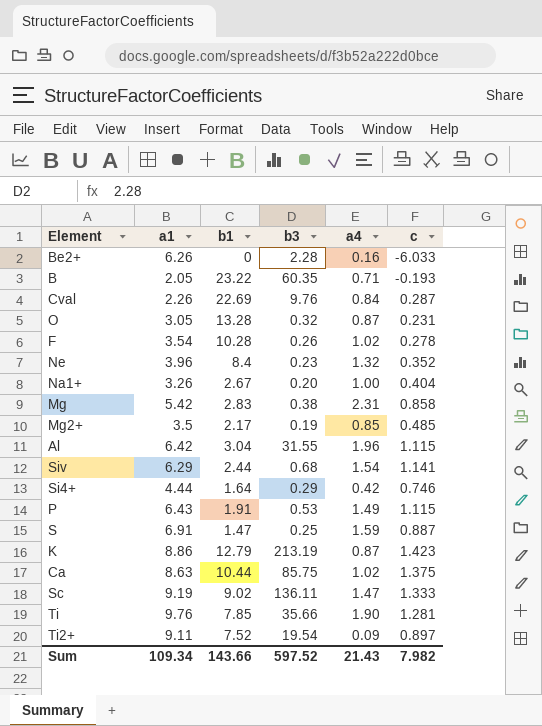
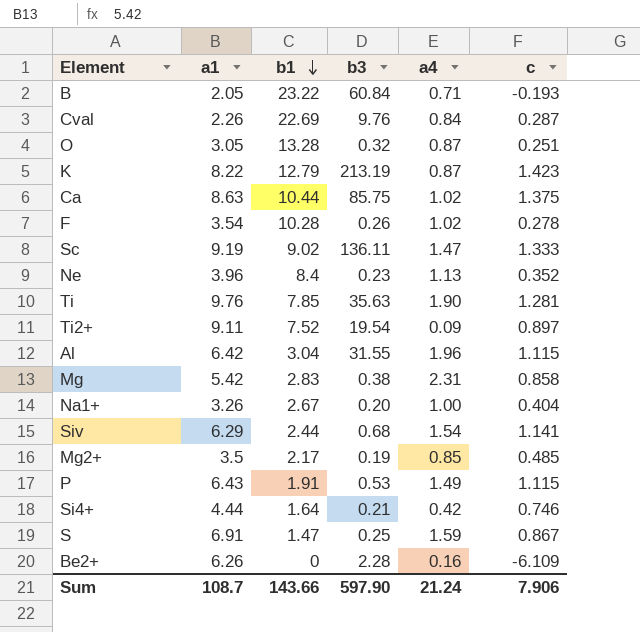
row order: none -> b1 descending
B | b3: 60.35 -> 60.84
O | c: 0.231 -> 0.251
K | a1: 8.86 -> 8.22
Ne | a4: 1.32 -> 1.13
Ti | b3: 35.66 -> 35.63
Si4+ | b3: 0.29 -> 0.21
S | c: 0.887 -> 0.867
Be2+ | c: -6.033 -> -6.109
Sum | a1: 109.34 -> 108.7
Sum | b3: 597.52 -> 597.90
Sum | a4: 21.43 -> 21.24
Sum | c: 7.982 -> 7.906

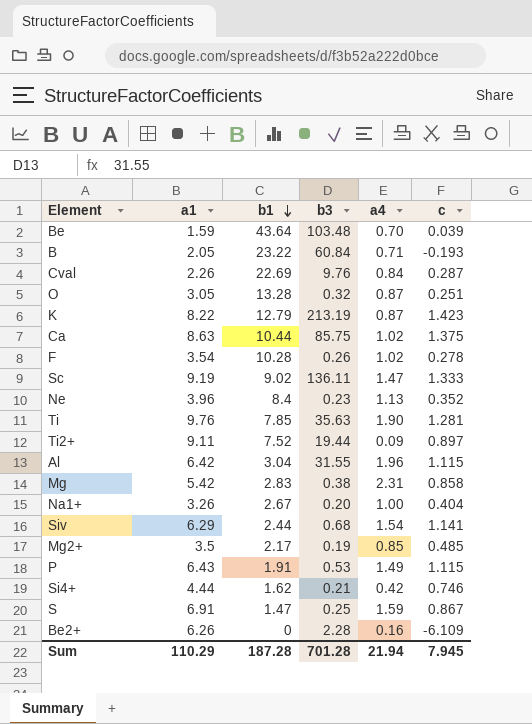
row Be: none -> 1.59 | 43.64 | 103.48 | 0.70 | 0.039
Ti2+ | b3: 19.54 -> 19.44
Si4+ | b1: 1.64 -> 1.62
Sum | a1: 108.7 -> 110.29
Sum | b1: 143.66 -> 187.28
Sum | b3: 597.90 -> 701.28
Sum | a4: 21.24 -> 21.94
Sum | c: 7.906 -> 7.945

